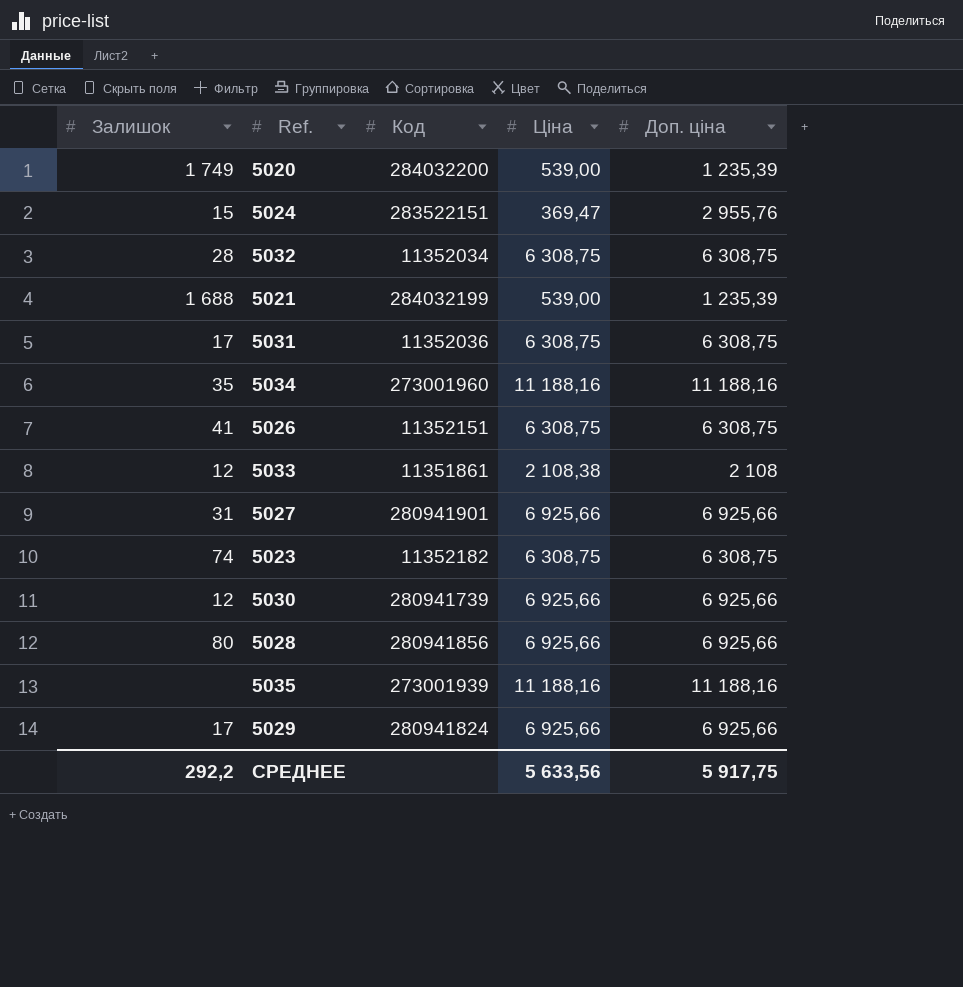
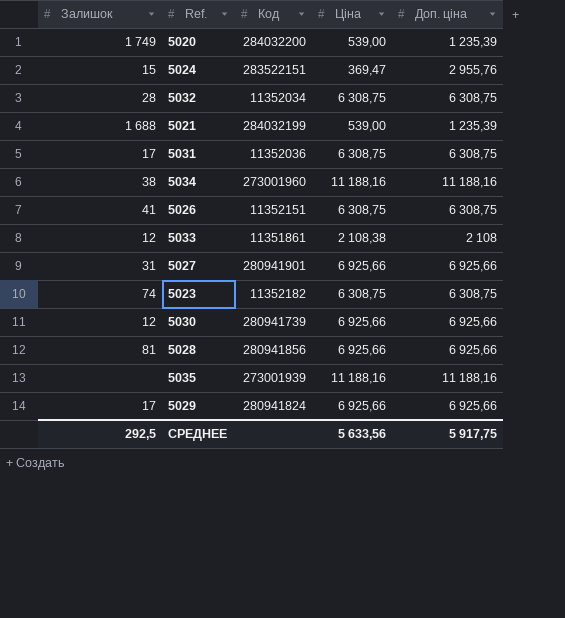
5034 | Залишок: 35 -> 38
5028 | Залишок: 80 -> 81
СРЕДНЕЕ | Залишок: 292,2 -> 292,5

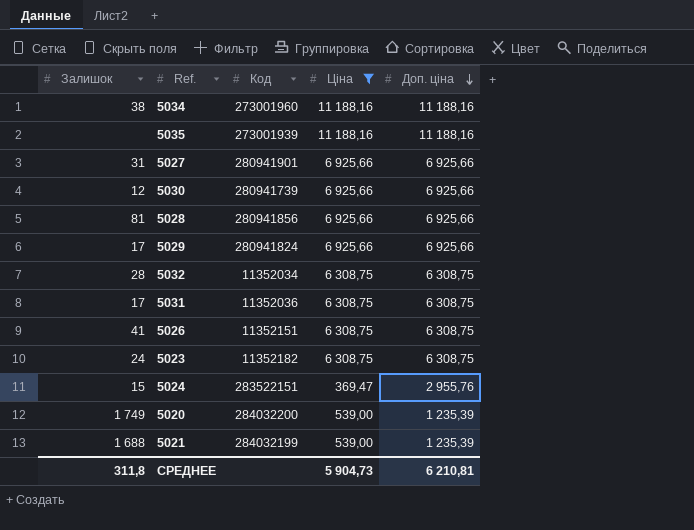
filter: none -> Ціна != 2 108,38
row order: none -> Доп. ціна descending
5023 | Залишок: 74 -> 24
СРЕДНЕЕ | Залишок: 292,5 -> 311,8
СРЕДНЕЕ | Ціна: 5 633,56 -> 5 904,73
СРЕДНЕЕ | Доп. ціна: 5 917,75 -> 6 210,81

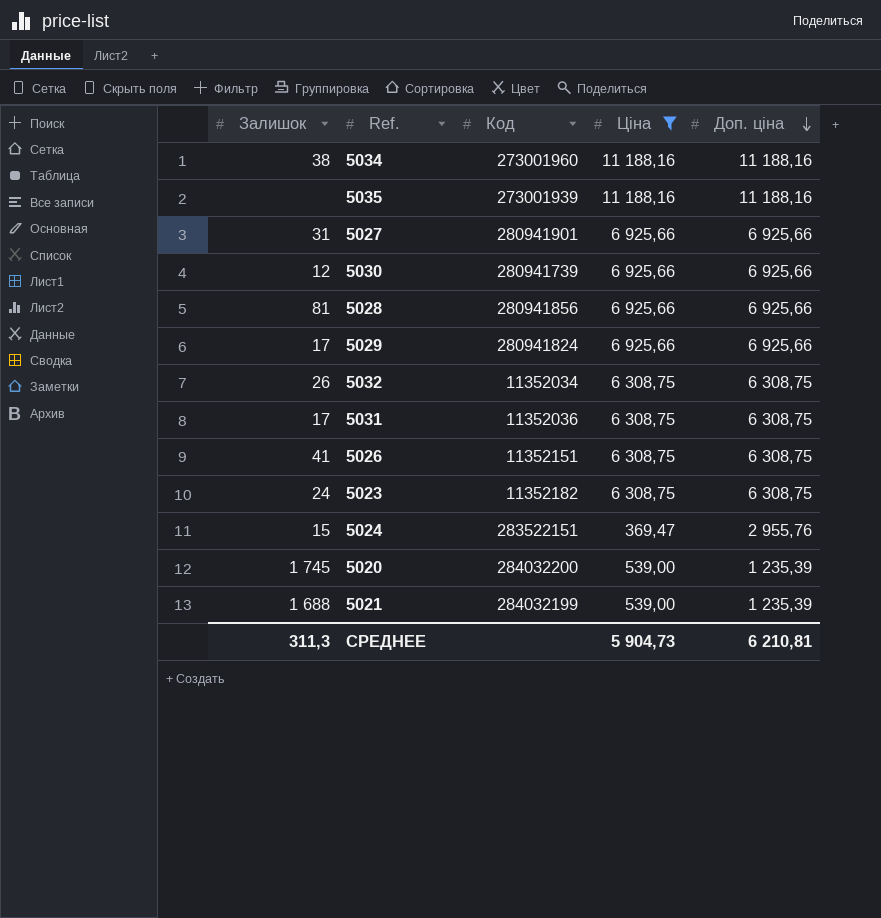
5032 | Залишок: 28 -> 26
5020 | Залишок: 1 749 -> 1 745
СРЕДНЕЕ | Залишок: 311,8 -> 311,3

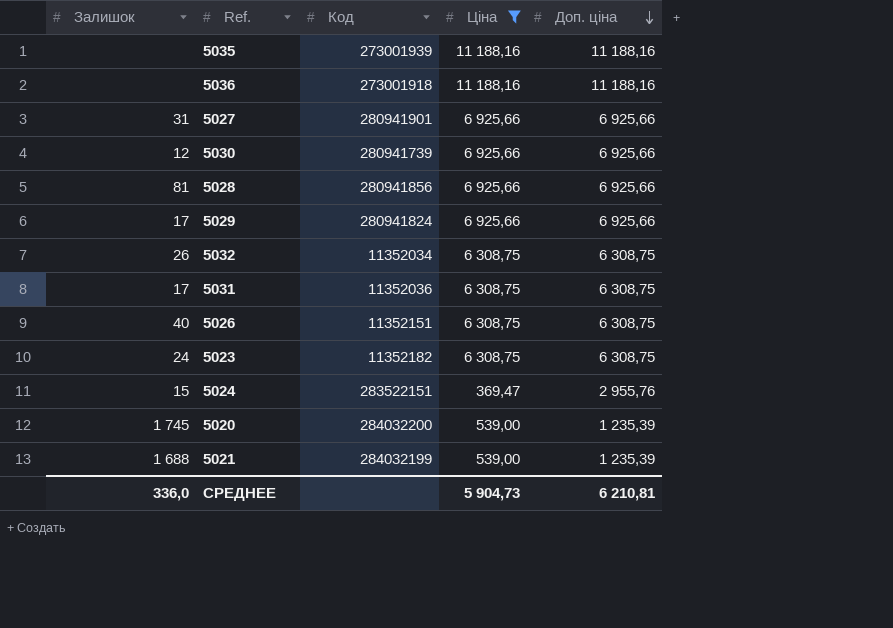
row 5034: 38 | 273001960 | 11 188,16 | 11 188,16 -> none
row 5036: none -> none | 273001918 | 11 188,16 | 11 188,16
5026 | Залишок: 41 -> 40
СРЕДНЕЕ | Залишок: 311,3 -> 336,0

